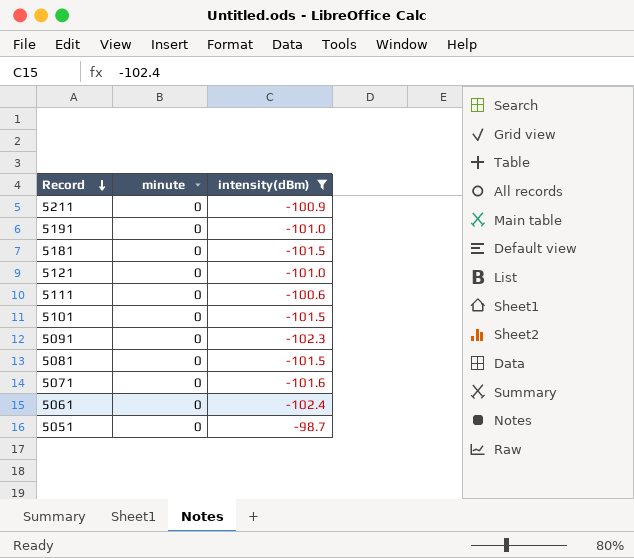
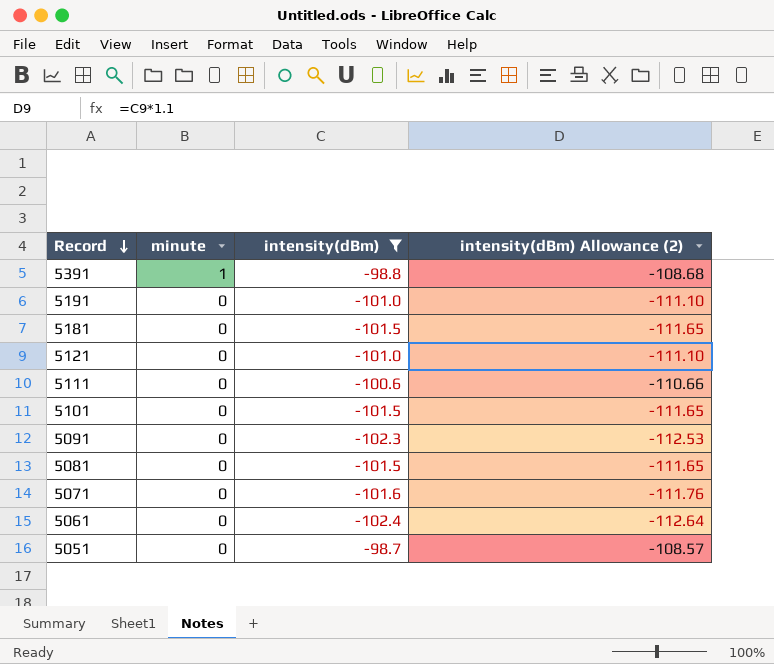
column intensity(dBm) Allowance (2) | formula: none -> [intensity(dBm)] * 1.1
row 5211: 0 | -100.9 -> none
row 5391: none -> 1 | -98.8 | -108.68

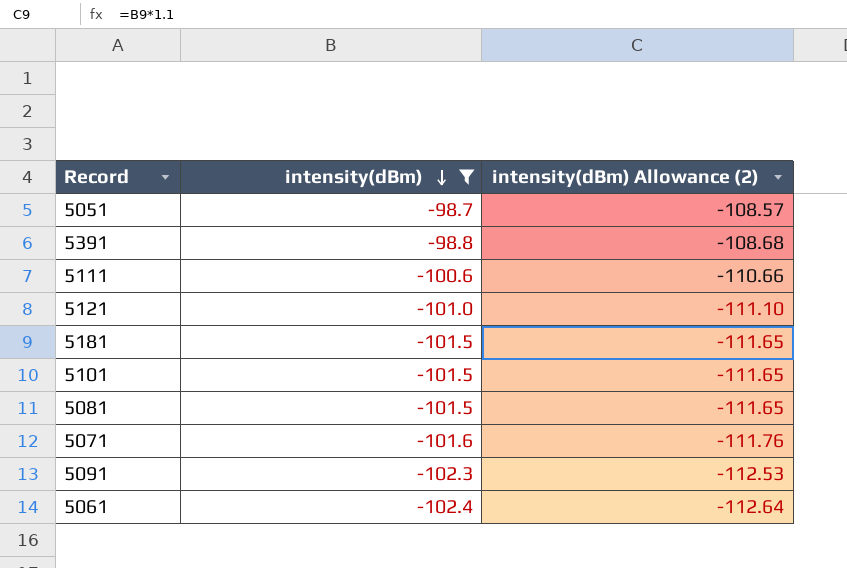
row order: Record descending -> intensity(dBm) descending
column minute | position: 2 -> none
row 5191: 0 | -101.0 | -111.10 -> none

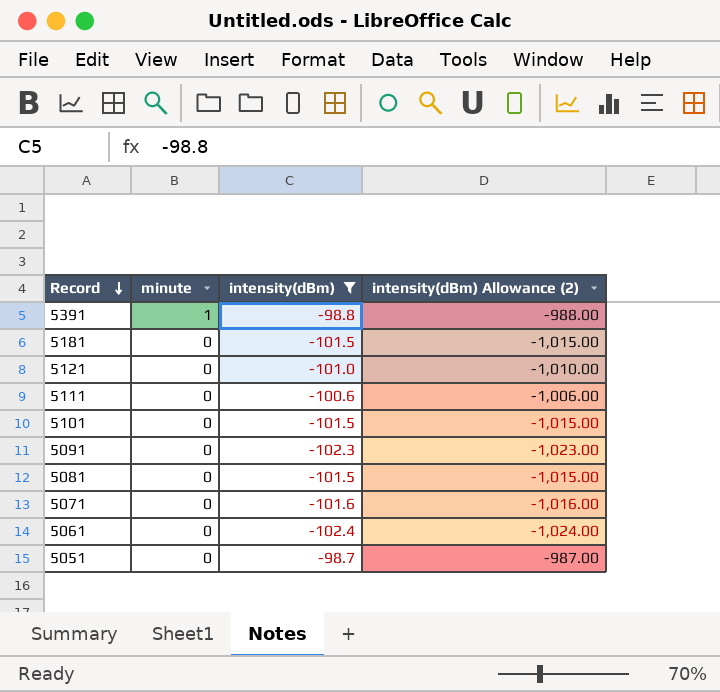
row order: intensity(dBm) descending -> Record descending
column minute | position: none -> 2
column intensity(dBm) Allowance (2) | formula: [intensity(dBm)] * 1.1 -> [intensity(dBm)] * 10

